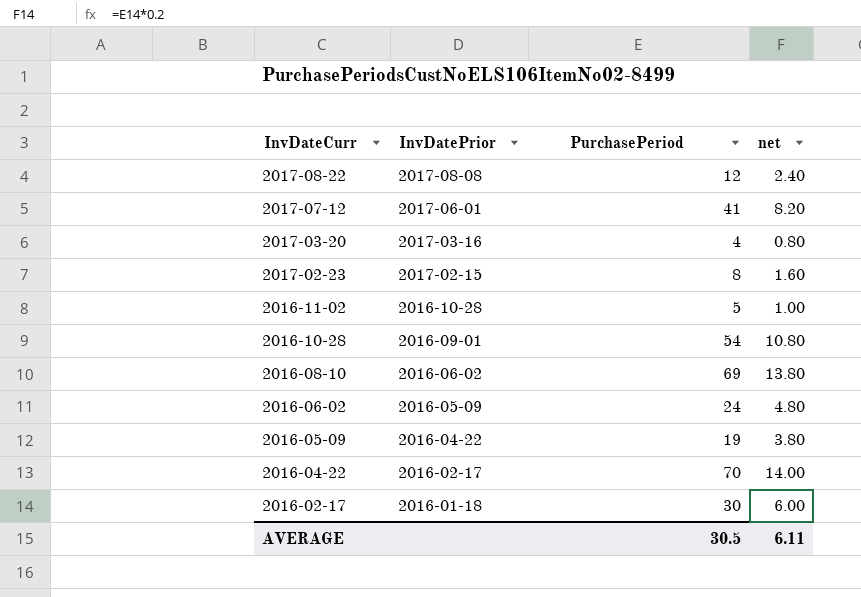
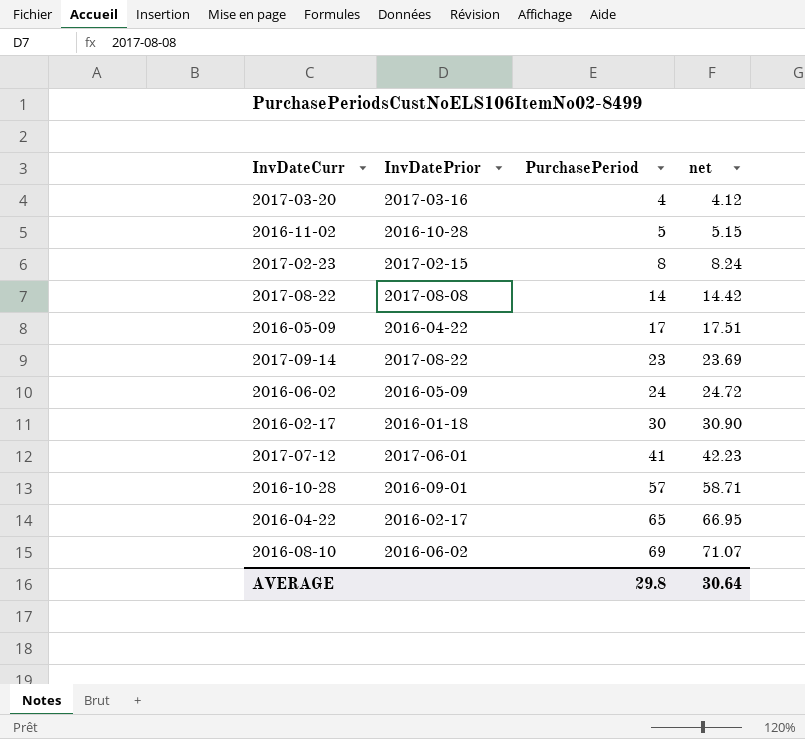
row order: InvDateCurr descending -> PurchasePeriod ascending
column net | formula: [PurchasePeriod] * 0.2 -> [PurchasePeriod] * 1.03
2017-08-22 | PurchasePeriod: 12 -> 14
2016-05-09 | PurchasePeriod: 19 -> 17
row 2017-09-14: none -> 2017-08-22 | 23 | 23.69
2016-10-28 | PurchasePeriod: 54 -> 57
2016-04-22 | PurchasePeriod: 70 -> 65
AVERAGE | PurchasePeriod: 30.5 -> 29.8
AVERAGE | net: 6.11 -> 30.64

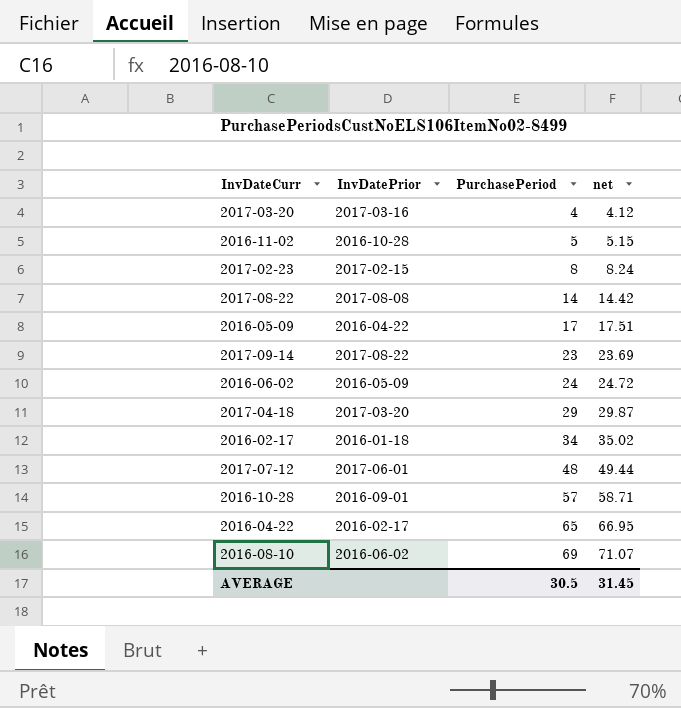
row 2017-04-18: none -> 2017-03-20 | 29 | 29.87
2016-02-17 | PurchasePeriod: 30 -> 34
2016-02-17 | net: 30.90 -> 35.02
2017-07-12 | PurchasePeriod: 41 -> 48
2017-07-12 | net: 42.23 -> 49.44
AVERAGE | PurchasePeriod: 29.8 -> 30.5
AVERAGE | net: 30.64 -> 31.45

